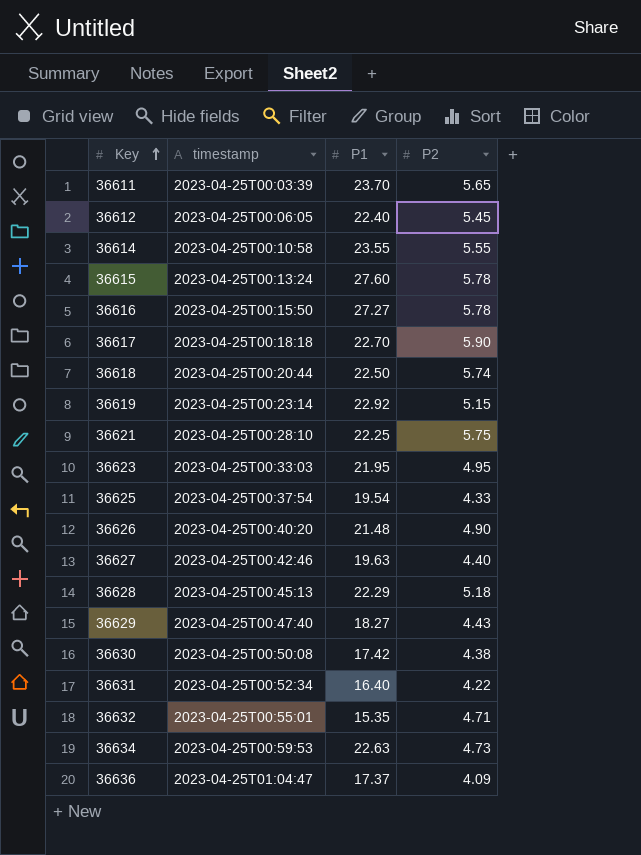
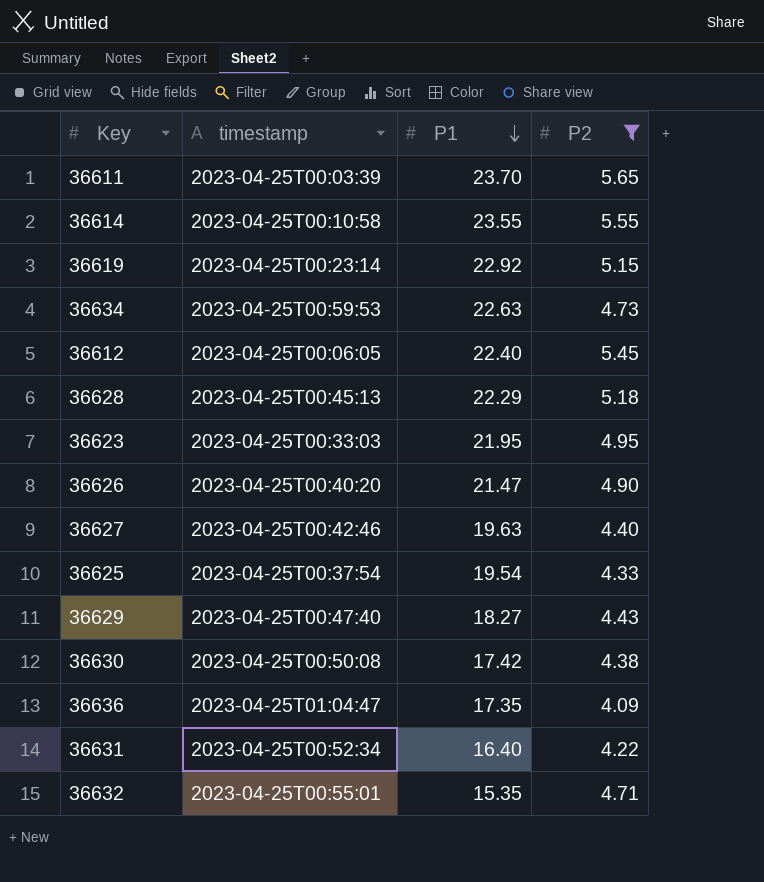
filter: none -> P2 <= 5.65
row order: Key ascending -> P1 descending
36626 | P1: 21.48 -> 21.47
36636 | P1: 17.37 -> 17.35

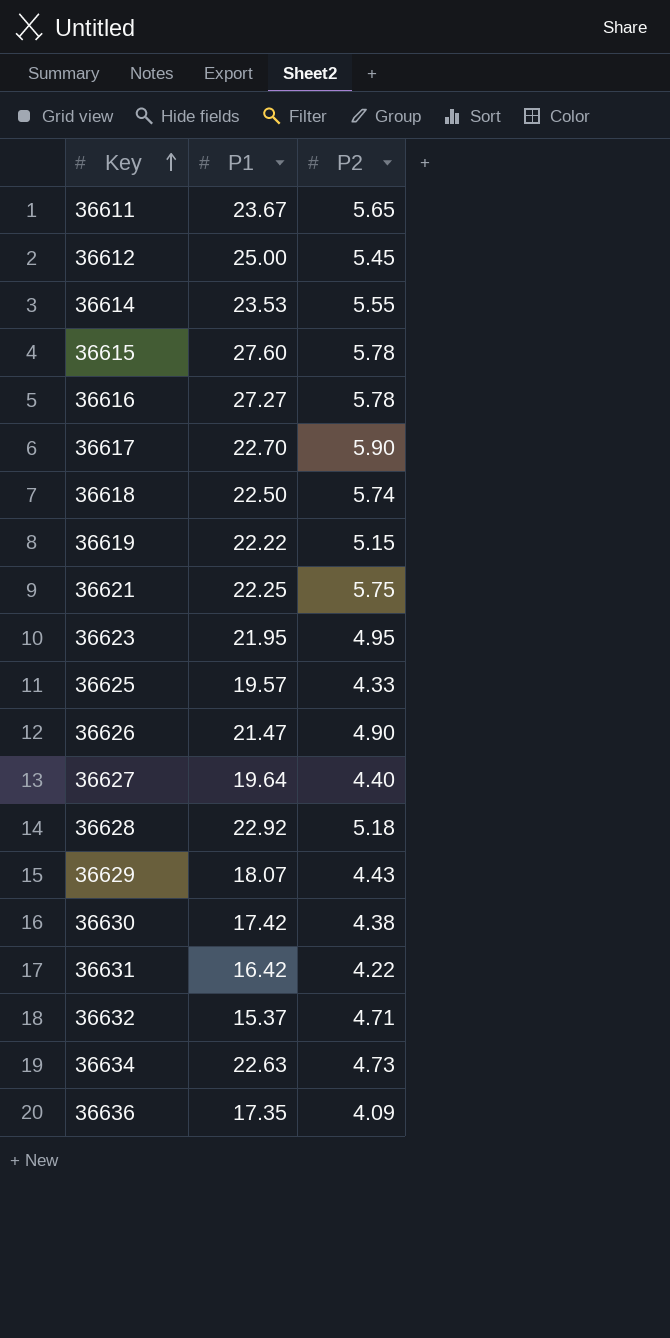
filter: P2 <= 5.65 -> none
row order: P1 descending -> Key ascending
column timestamp | position: 2 -> none
36611 | P1: 23.70 -> 23.67
36612 | P1: 22.40 -> 25.00
36614 | P1: 23.55 -> 23.53
36619 | P1: 22.92 -> 22.22
36625 | P1: 19.54 -> 19.57
36627 | P1: 19.63 -> 19.64
36628 | P1: 22.29 -> 22.92
36629 | P1: 18.27 -> 18.07
36631 | P1: 16.40 -> 16.42
36632 | P1: 15.35 -> 15.37

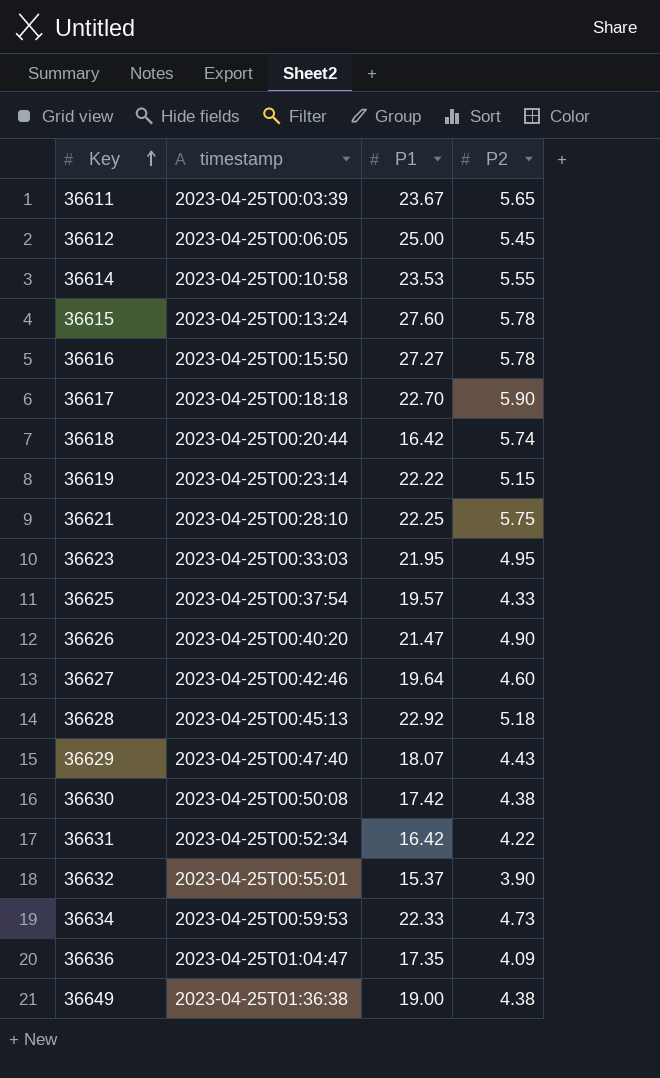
column timestamp | position: none -> 2
36618 | P1: 22.50 -> 16.42
36627 | P2: 4.40 -> 4.60
36632 | P2: 4.71 -> 3.90
36634 | P1: 22.63 -> 22.33
row 36649: none -> 2023-04-25T01:36:38 | 19.00 | 4.38

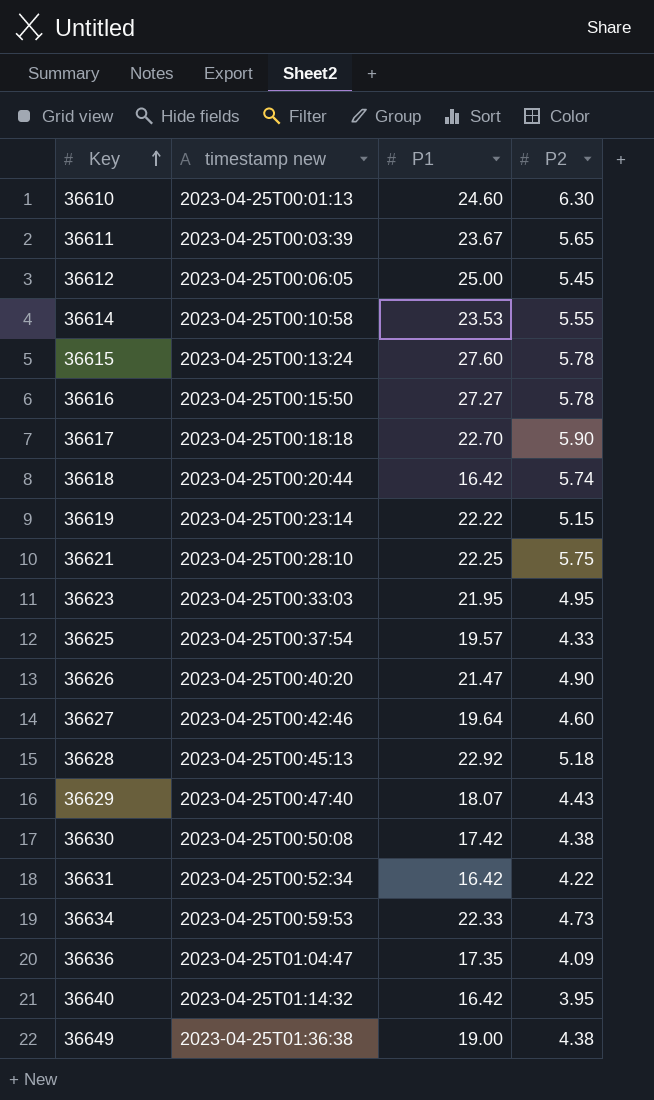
column name: timestamp -> timestamp new
row 36632: 2023-04-25T00:55:01 | 15.37 | 3.90 -> none
row 36610: none -> 2023-04-25T00:01:13 | 24.60 | 6.30
row 36640: none -> 2023-04-25T01:14:32 | 16.42 | 3.95

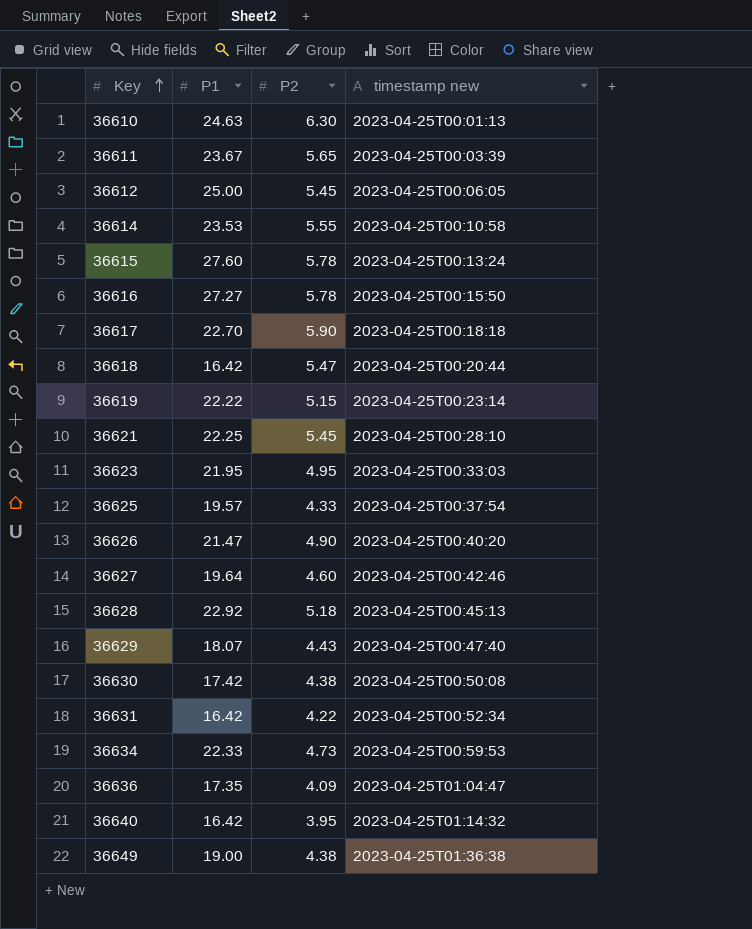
column timestamp new | position: 2 -> 4
36610 | P1: 24.60 -> 24.63
36618 | P2: 5.74 -> 5.47
36621 | P2: 5.75 -> 5.45

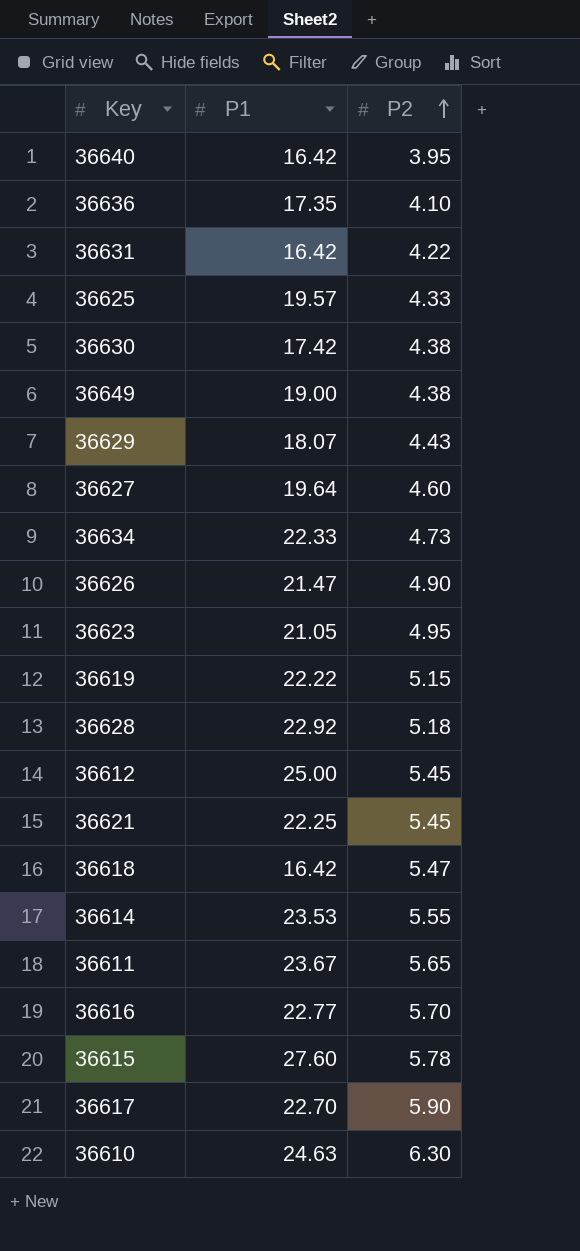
row order: Key ascending -> P2 ascending
column timestamp new | position: 4 -> none
36636 | P2: 4.09 -> 4.10
36623 | P1: 21.95 -> 21.05
36616 | P1: 27.27 -> 22.77
36616 | P2: 5.78 -> 5.70

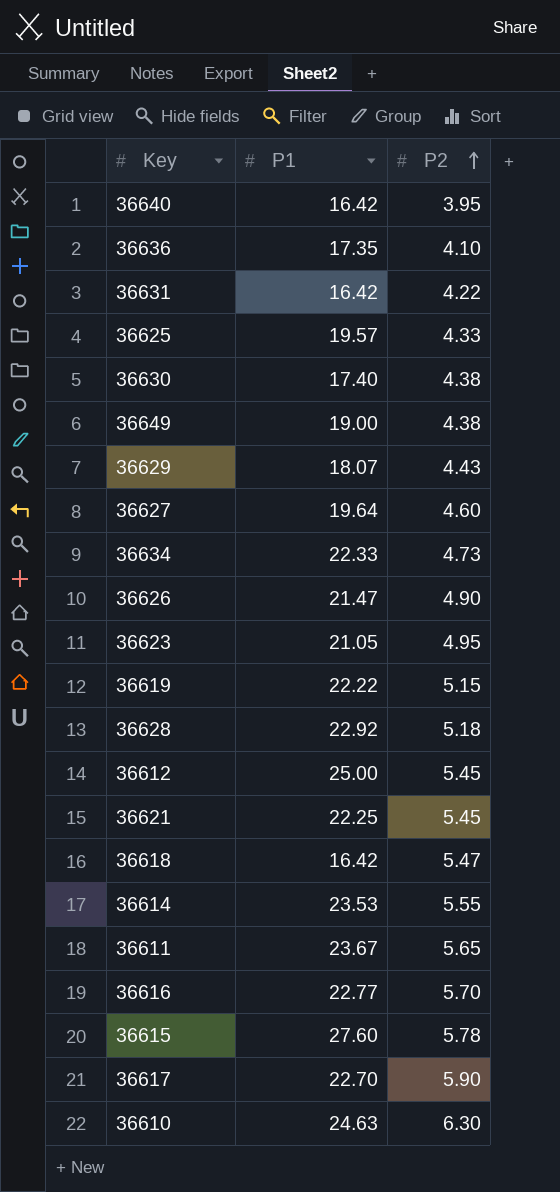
36630 | P1: 17.42 -> 17.40

